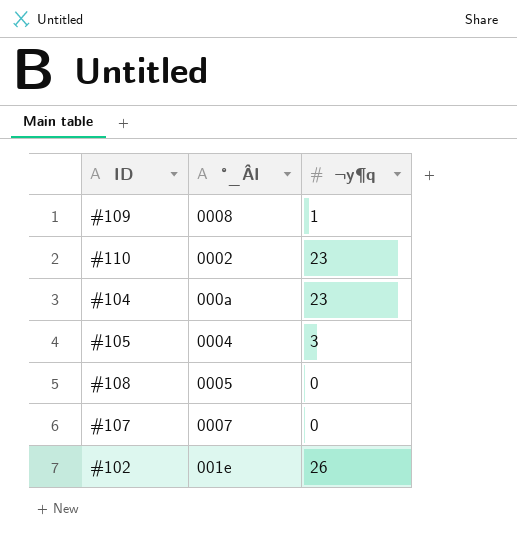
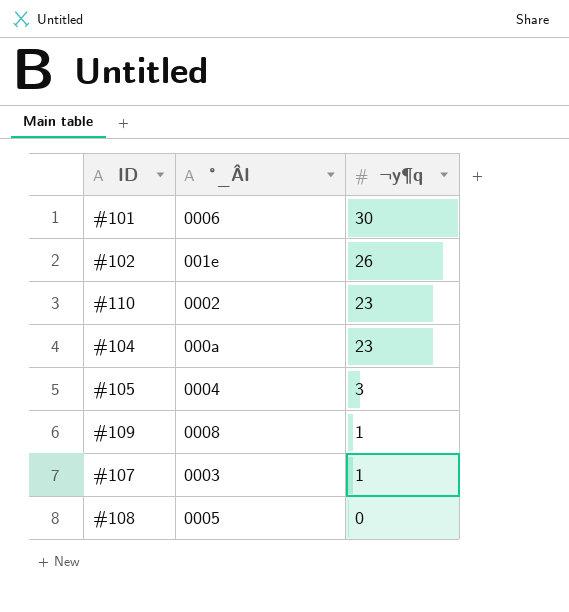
row order: none -> ¬y¶q descending
row #101: none -> 0006 | 30
#107 | °_ÂI: 0007 -> 0003
#107 | ¬y¶q: 0 -> 1

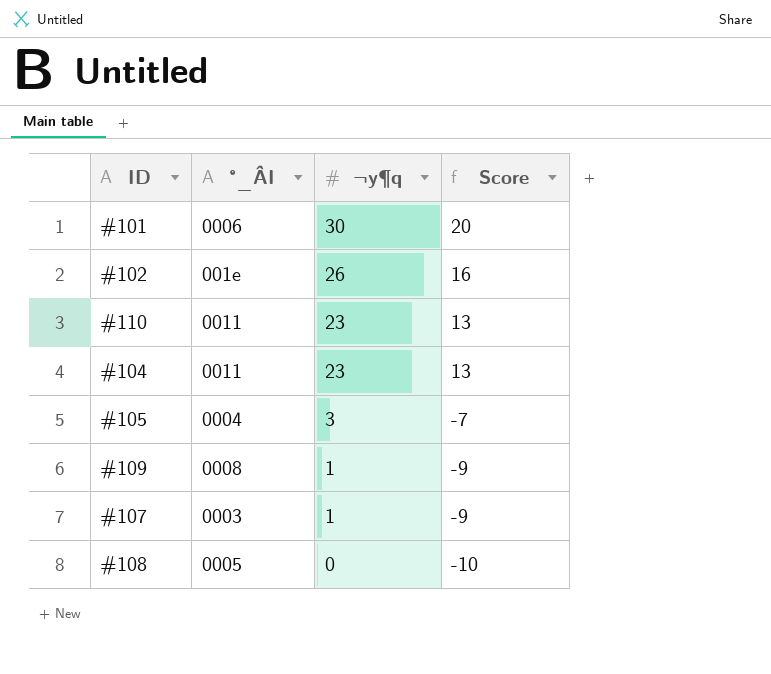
column Score | formula: none -> [¬y¶q] - 10
#110 | °_ÂI: 0002 -> 0011
#104 | °_ÂI: 000a -> 0011

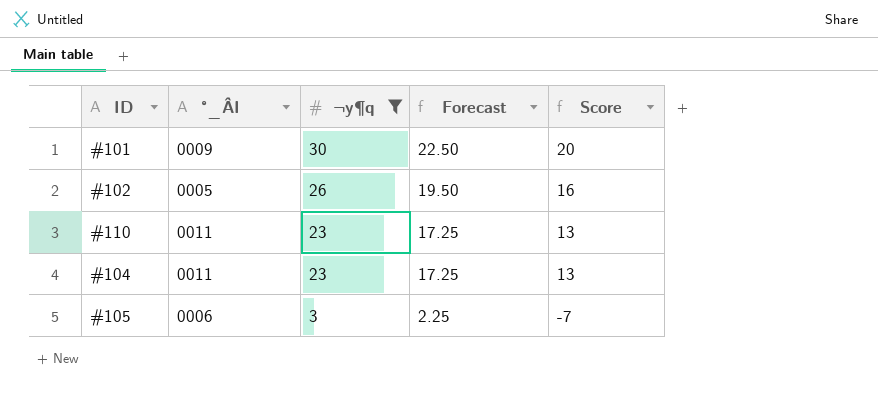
filter: none -> ¬y¶q >= 3
column Forecast | formula: none -> [¬y¶q] * 0.75
#101 | °_ÂI: 0006 -> 0009
#102 | °_ÂI: 001e -> 0005
#105 | °_ÂI: 0004 -> 0006

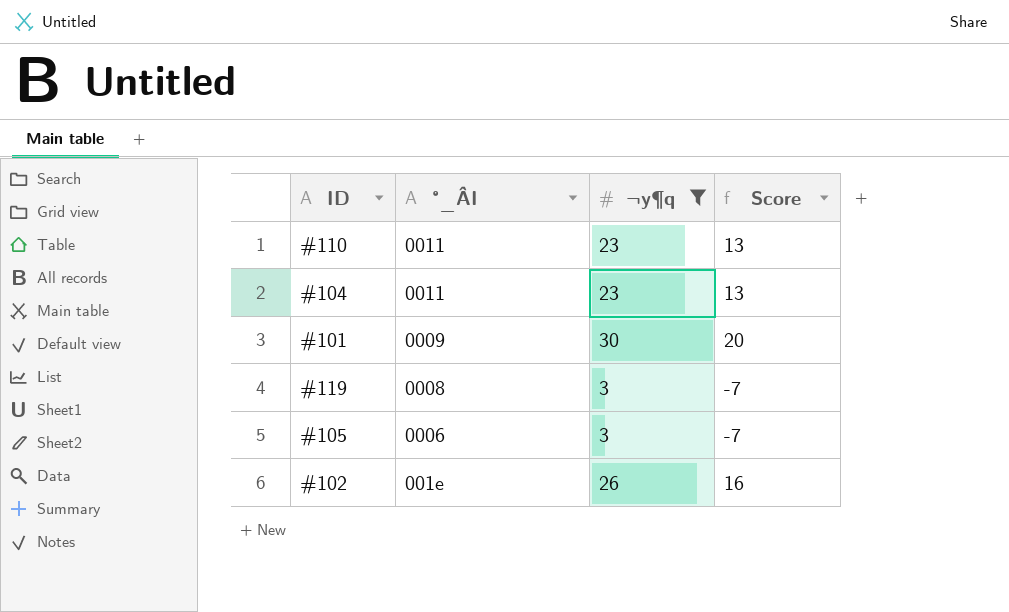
row order: ¬y¶q descending -> °_ÂI descending
column Forecast | formula: [¬y¶q] * 0.75 -> none
row #119: none -> 0008 | 3 | -7
#102 | °_ÂI: 0005 -> 001e

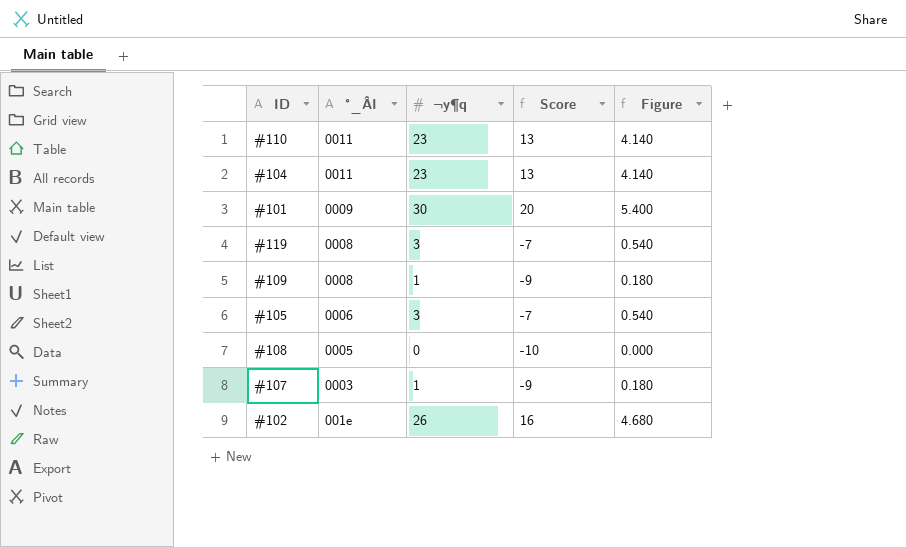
filter: ¬y¶q >= 3 -> none
column Figure | formula: none -> [¬y¶q] * 0.18

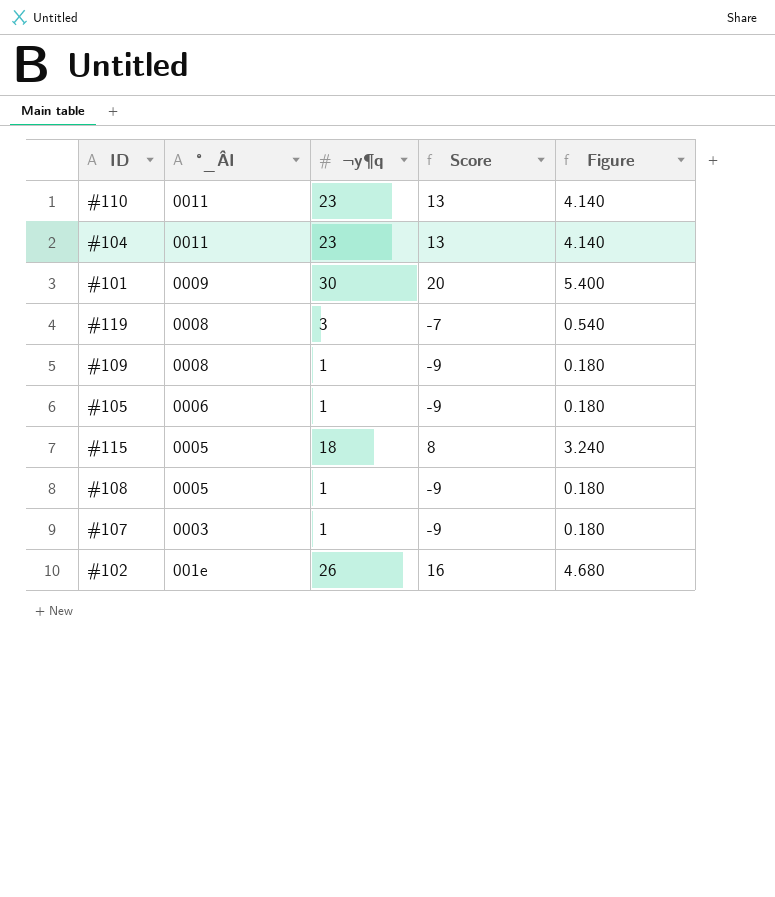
#105 | ¬y¶q: 3 -> 1
#105 | Score: -7 -> -9
#105 | Figure: 0.540 -> 0.180
row #115: none -> 0005 | 18 | 8 | 3.240
#108 | ¬y¶q: 0 -> 1
#108 | Score: -10 -> -9
#108 | Figure: 0.000 -> 0.180

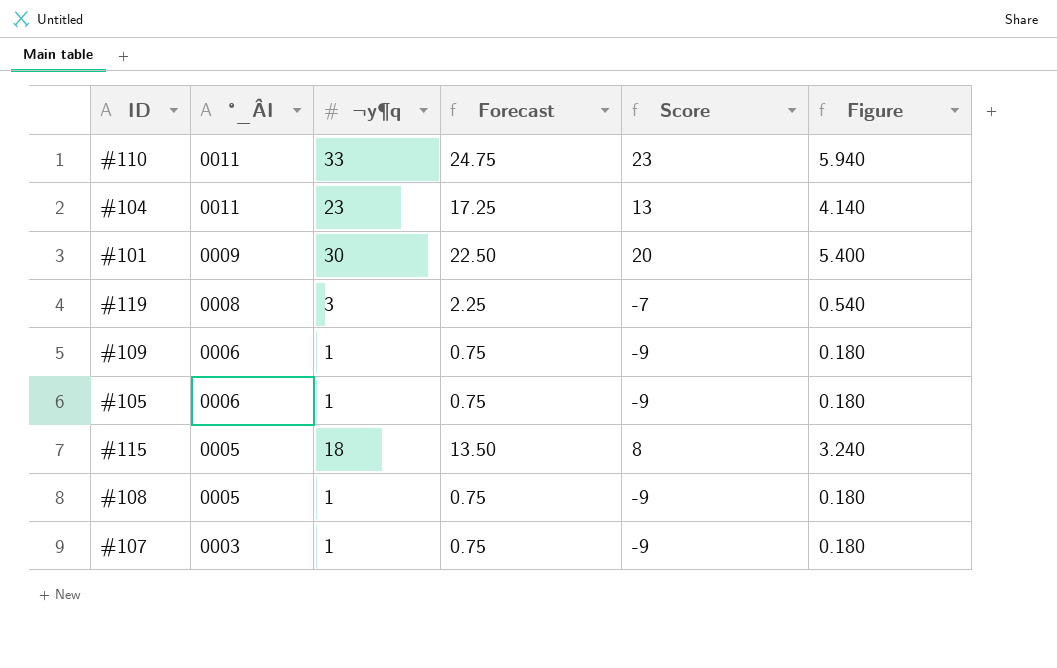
column Forecast | formula: none -> [¬y¶q] * 0.75
row #102: 001e | 26 | 16 | 4.680 -> none
#110 | ¬y¶q: 23 -> 33
#110 | Score: 13 -> 23
#110 | Figure: 4.140 -> 5.940
#109 | °_ÂI: 0008 -> 0006

